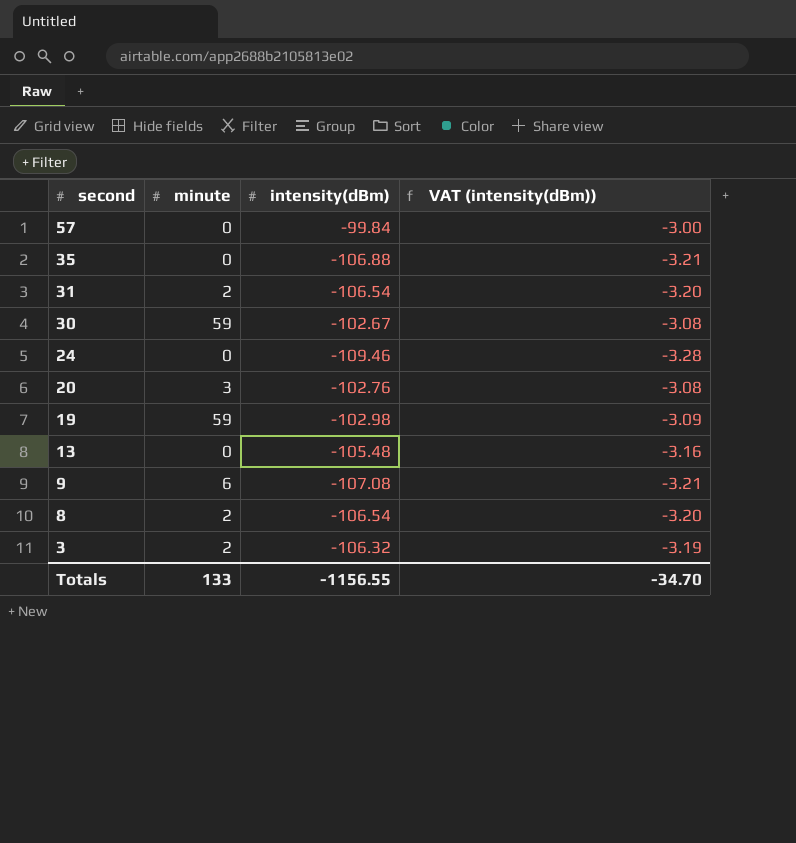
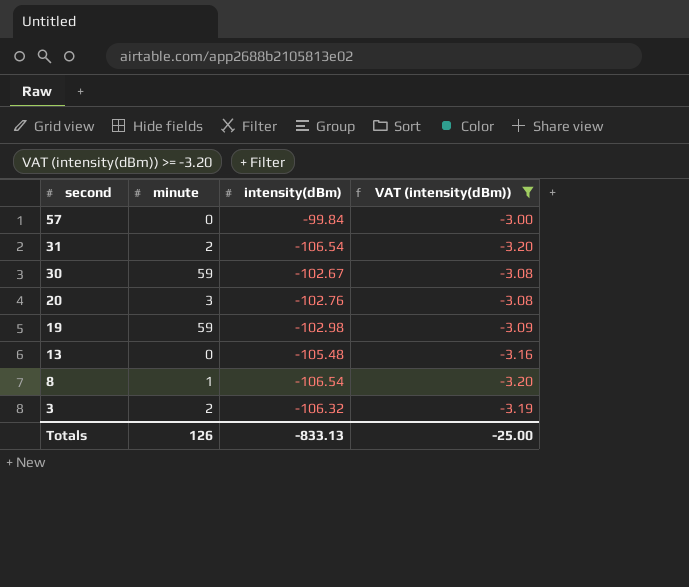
filter: none -> VAT (intensity(dBm)) >= -3.20
8 | minute: 2 -> 1
Totals | minute: 133 -> 126
Totals | intensity(dBm): -1156.55 -> -833.13
Totals | VAT (intensity(dBm)): -34.70 -> -25.00

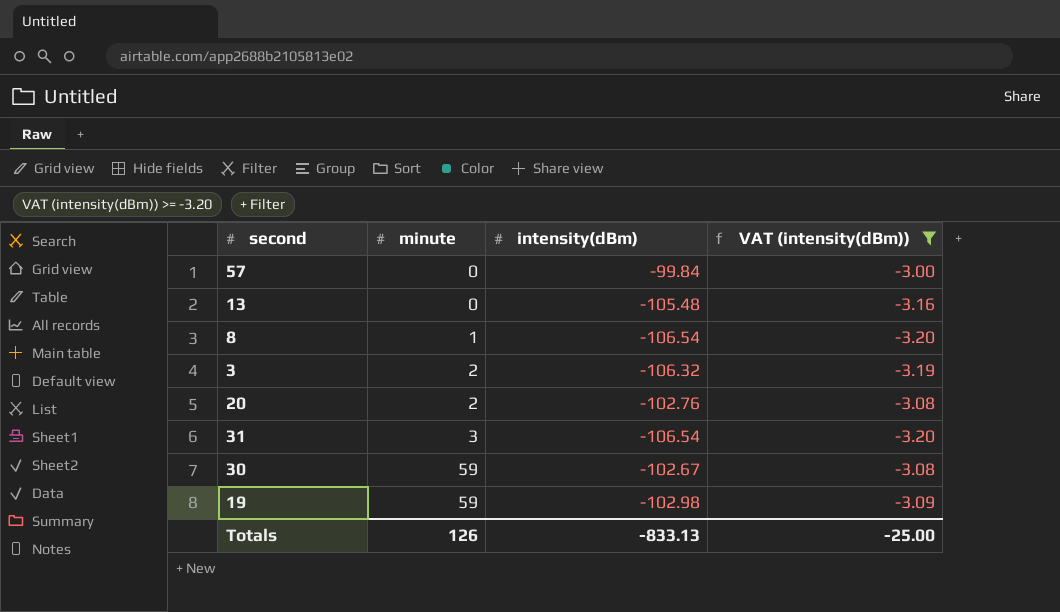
row order: second descending -> minute ascending
20 | minute: 3 -> 2
31 | minute: 2 -> 3

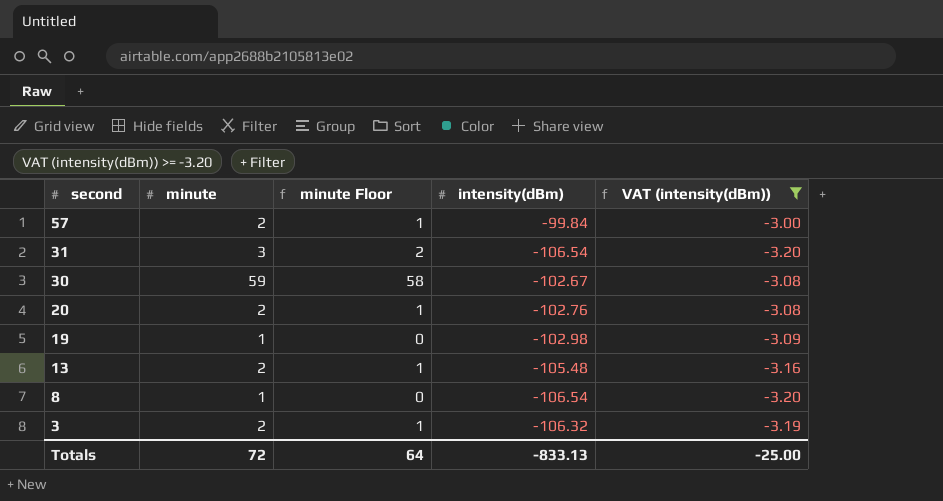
row order: minute ascending -> second descending
column minute Floor | formula: none -> [minute] - 1
57 | minute: 0 -> 2
19 | minute: 59 -> 1
13 | minute: 0 -> 2
Totals | minute: 126 -> 72

